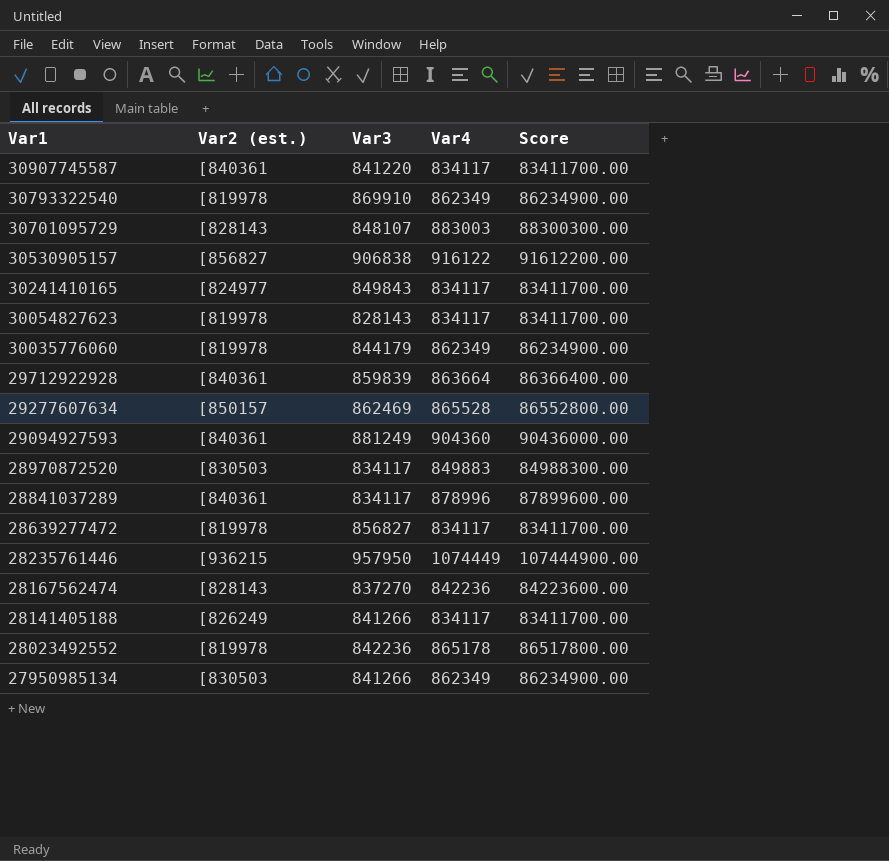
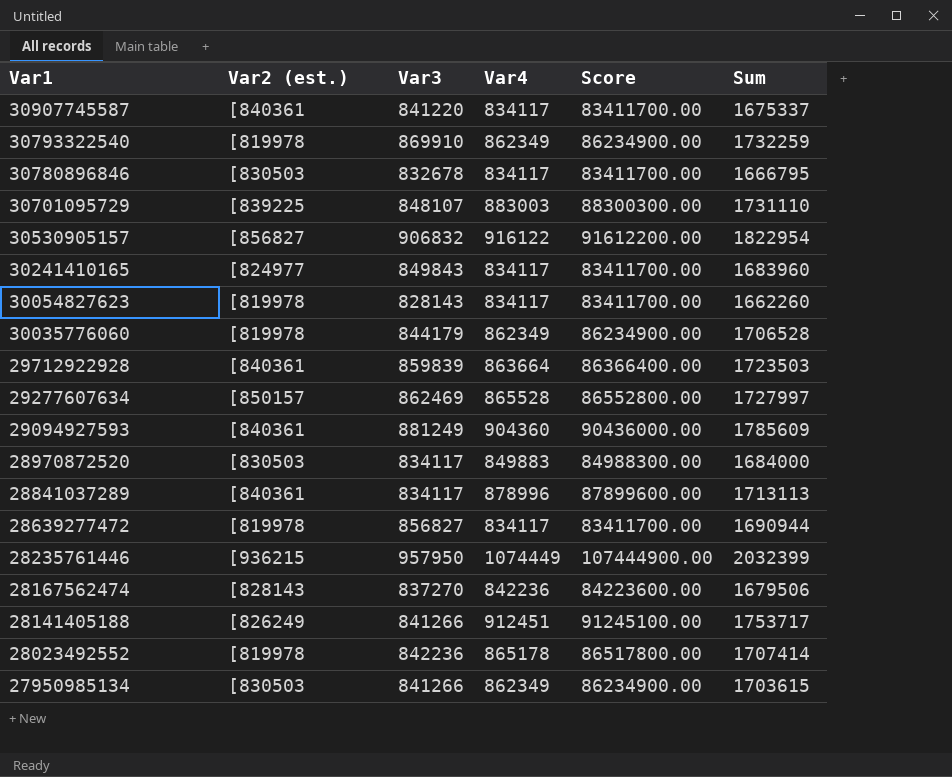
column Sum | formula: none -> [Var3] + [Var4]
row 30780896846: none -> [830503 | 832678 | 834117 | 83411700.00 | 1666795
30701095729 | Var2 (est.): [828143 -> [839225
30530905157 | Var3: 906838 -> 906832
28141405188 | Var4: 834117 -> 912451
28141405188 | Score: 83411700.00 -> 91245100.00

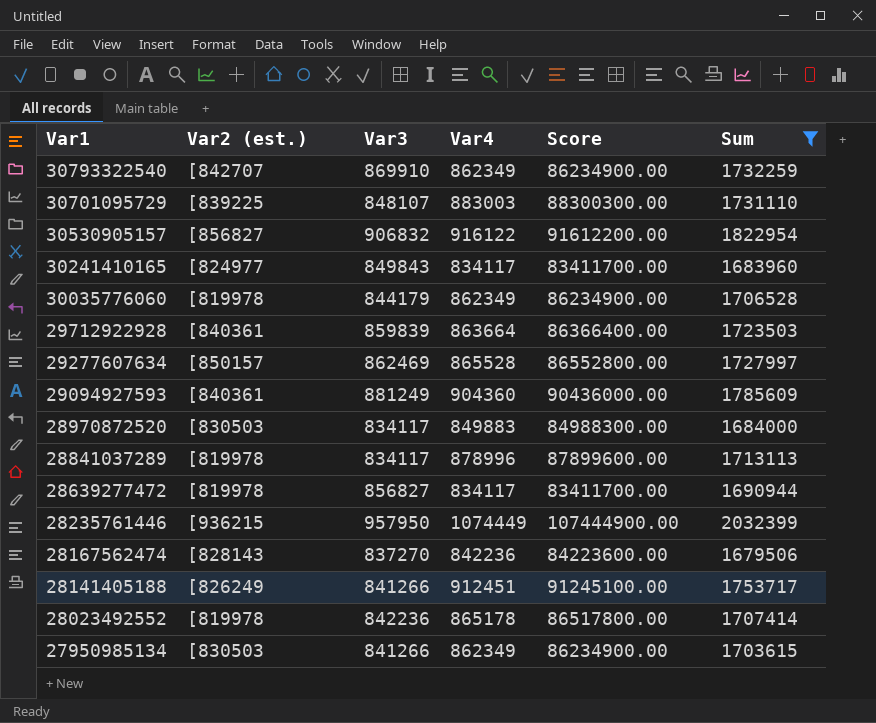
filter: none -> Sum >= 1679506
30793322540 | Var2 (est.): [819978 -> [842707
28841037289 | Var2 (est.): [840361 -> [819978

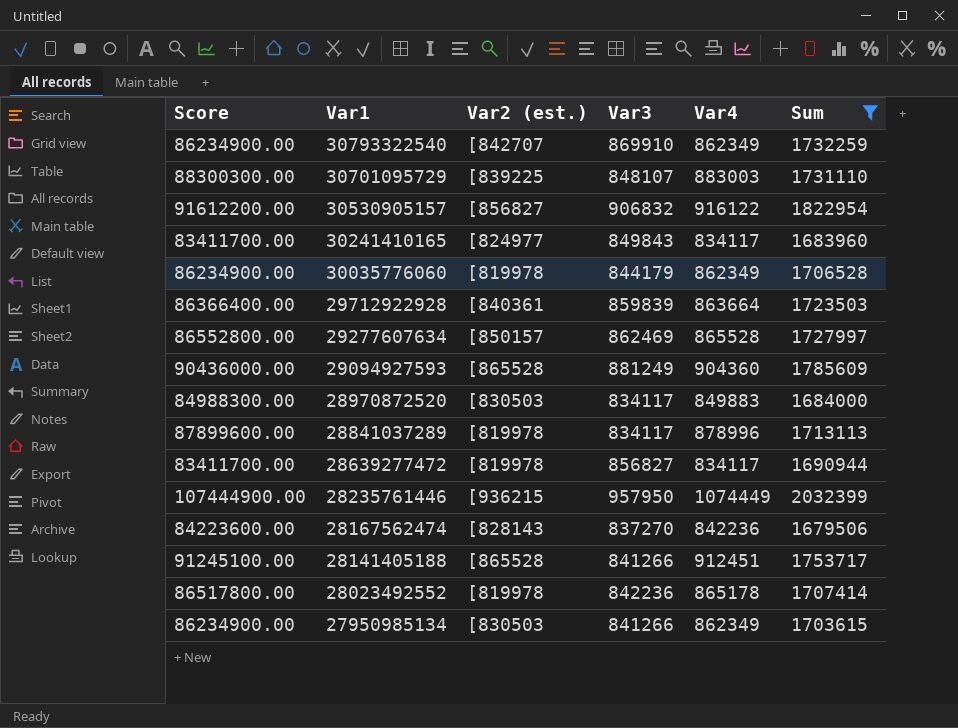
column Score | position: 5 -> 1
29094927593 | Var2 (est.): [840361 -> [865528
28141405188 | Var2 (est.): [826249 -> [865528

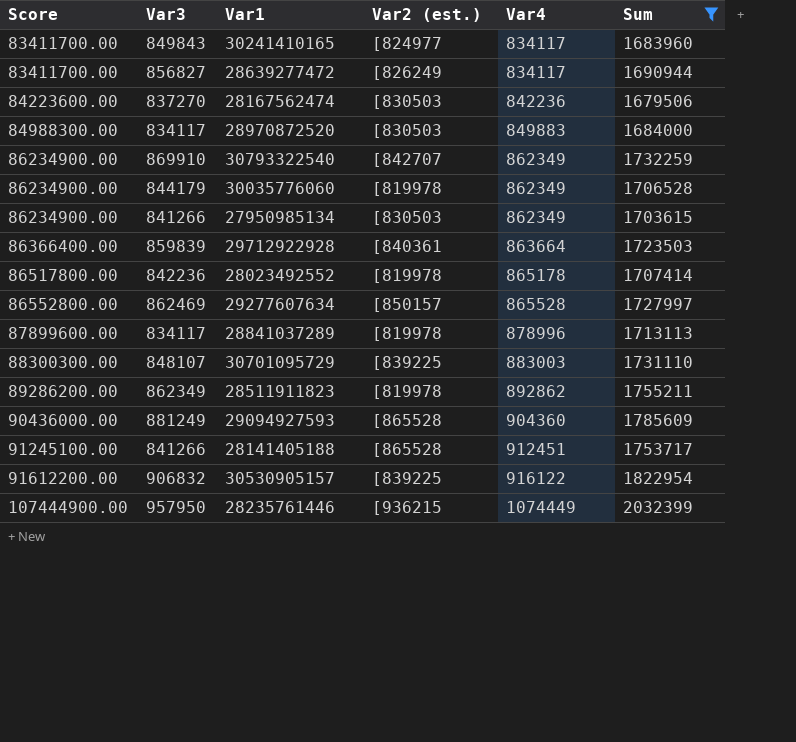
row order: Var1 descending -> Score ascending
column Var3 | position: 4 -> 2
28639277472 | Var2 (est.): [819978 -> [826249
28167562474 | Var2 (est.): [828143 -> [830503
row 28511911823: none -> 89286200.00 | 862349 | [819978 | 892862 | 1755211
30530905157 | Var2 (est.): [856827 -> [839225

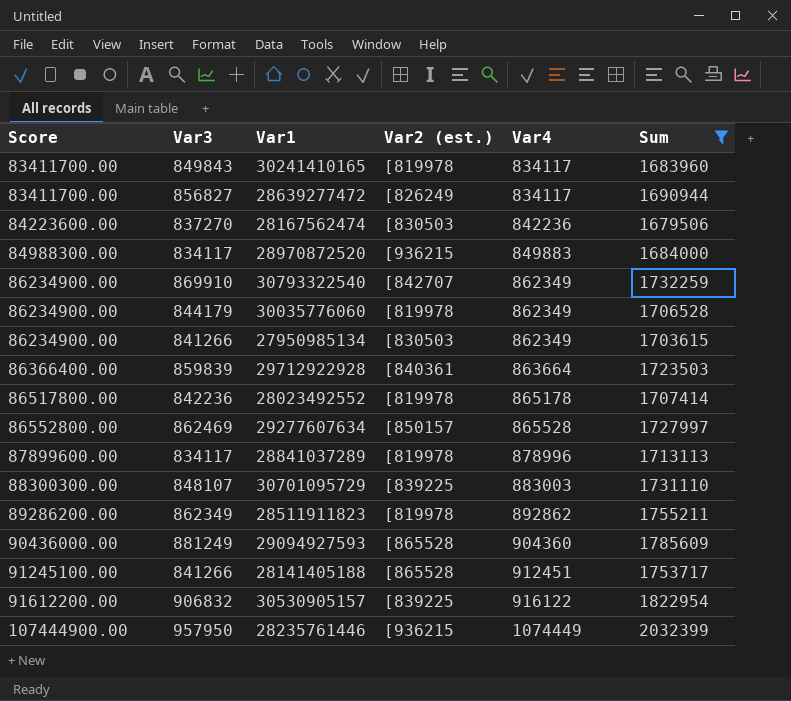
30241410165 | Var2 (est.): [824977 -> [819978
28970872520 | Var2 (est.): [830503 -> [936215

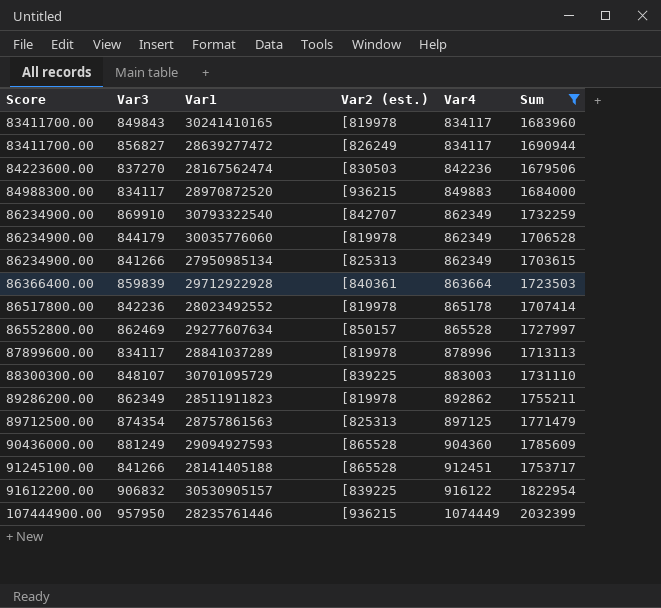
27950985134 | Var2 (est.): [830503 -> [825313
row 28757861563: none -> 89712500.00 | 874354 | [825313 | 897125 | 1771479

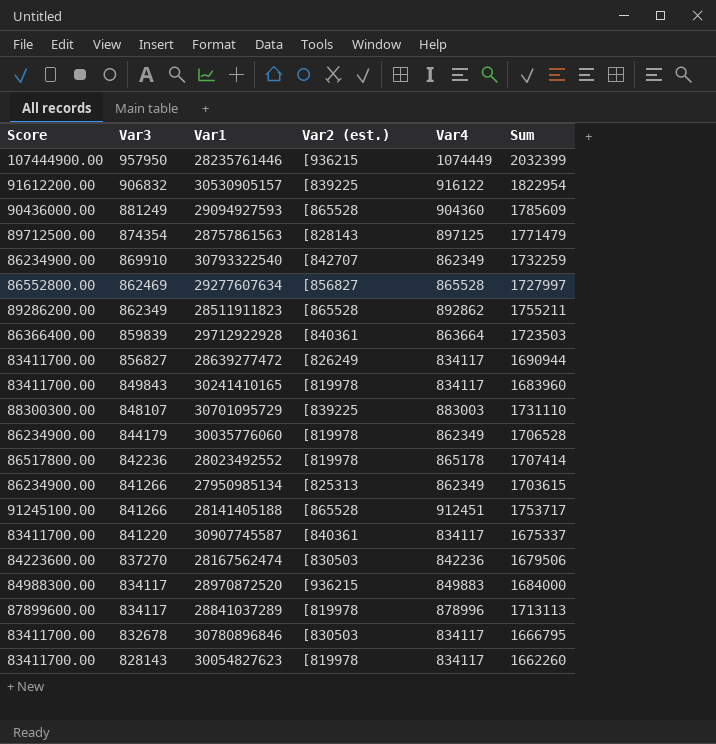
filter: Sum >= 1679506 -> none
row order: Score ascending -> Var3 descending
28757861563 | Var2 (est.): [825313 -> [828143
29277607634 | Var2 (est.): [850157 -> [856827
28511911823 | Var2 (est.): [819978 -> [865528

